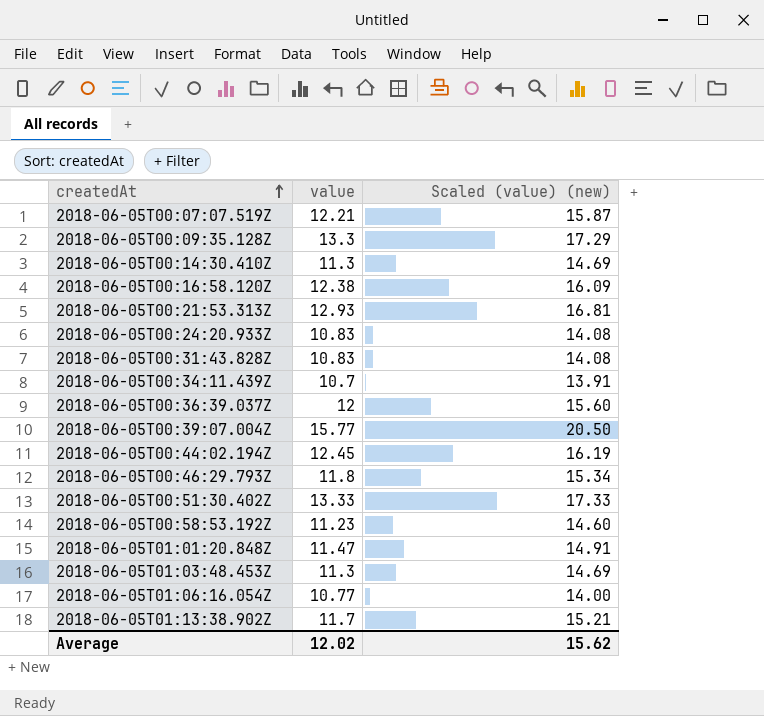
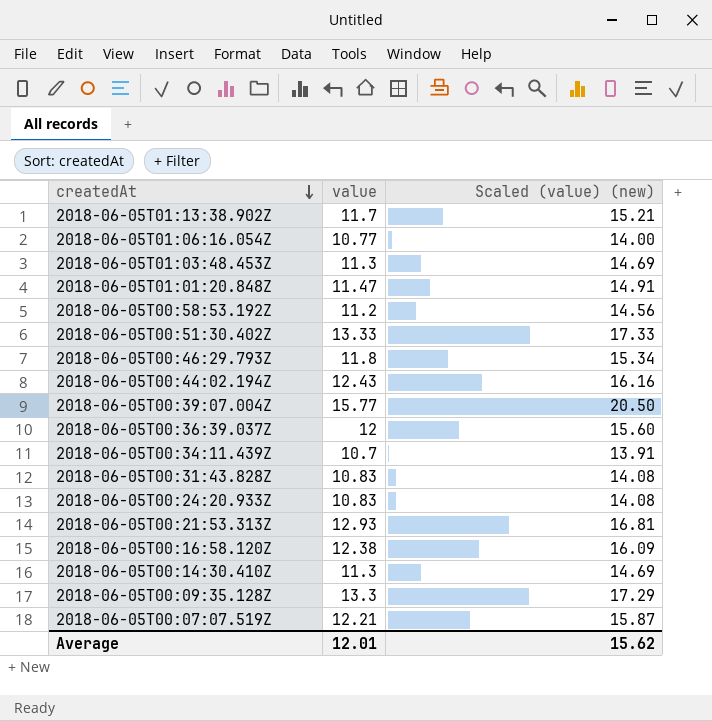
row order: createdAt ascending -> createdAt descending
2018-06-05T00:58:53.192Z | value: 11.23 -> 11.2
2018-06-05T00:58:53.192Z | Scaled (value) (new): 14.60 -> 14.56
2018-06-05T00:44:02.194Z | value: 12.45 -> 12.43
2018-06-05T00:44:02.194Z | Scaled (value) (new): 16.19 -> 16.16
Average | value: 12.02 -> 12.01

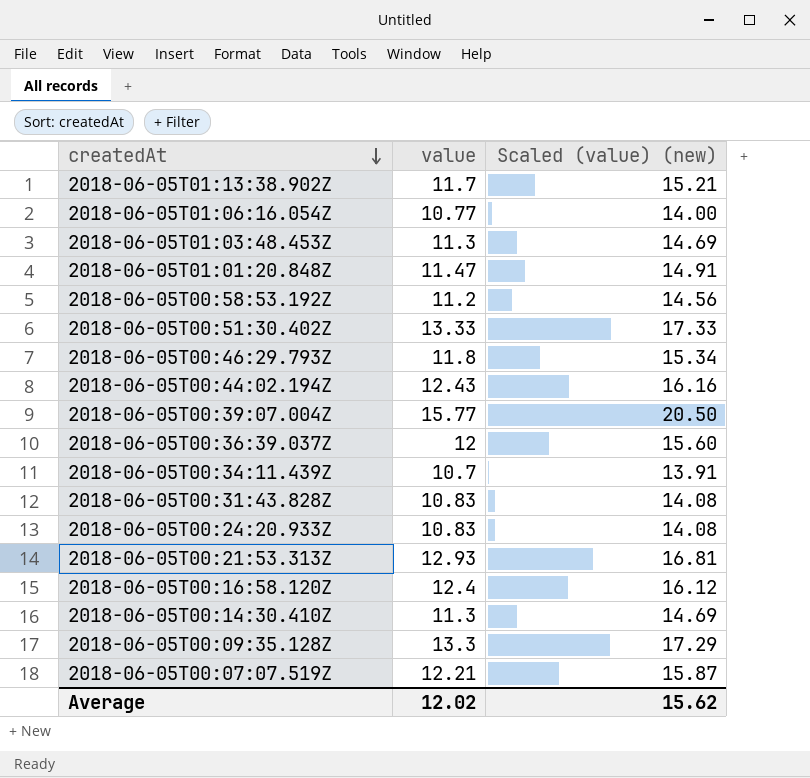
2018-06-05T00:16:58.120Z | value: 12.38 -> 12.4
2018-06-05T00:16:58.120Z | Scaled (value) (new): 16.09 -> 16.12
Average | value: 12.01 -> 12.02

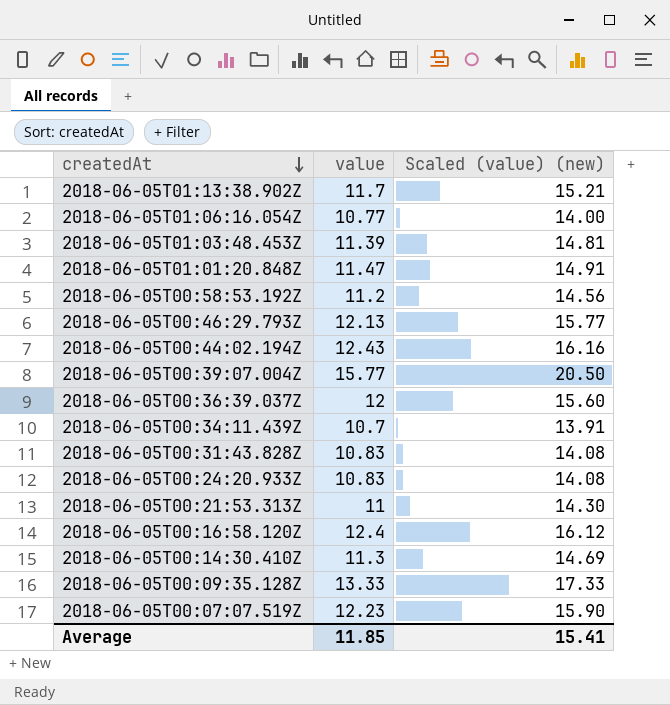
row 2018-06-05T00:51:30.402Z: 13.33 | 17.33 -> none
2018-06-05T01:03:48.453Z | value: 11.3 -> 11.39
2018-06-05T01:03:48.453Z | Scaled (value) (new): 14.69 -> 14.81
2018-06-05T00:46:29.793Z | value: 11.8 -> 12.13
2018-06-05T00:46:29.793Z | Scaled (value) (new): 15.34 -> 15.77
2018-06-05T00:21:53.313Z | value: 12.93 -> 11
2018-06-05T00:21:53.313Z | Scaled (value) (new): 16.81 -> 14.30
2018-06-05T00:09:35.128Z | value: 13.3 -> 13.33
2018-06-05T00:09:35.128Z | Scaled (value) (new): 17.29 -> 17.33
2018-06-05T00:07:07.519Z | value: 12.21 -> 12.23
2018-06-05T00:07:07.519Z | Scaled (value) (new): 15.87 -> 15.90
Average | value: 12.02 -> 11.85
Average | Scaled (value) (new): 15.62 -> 15.41

